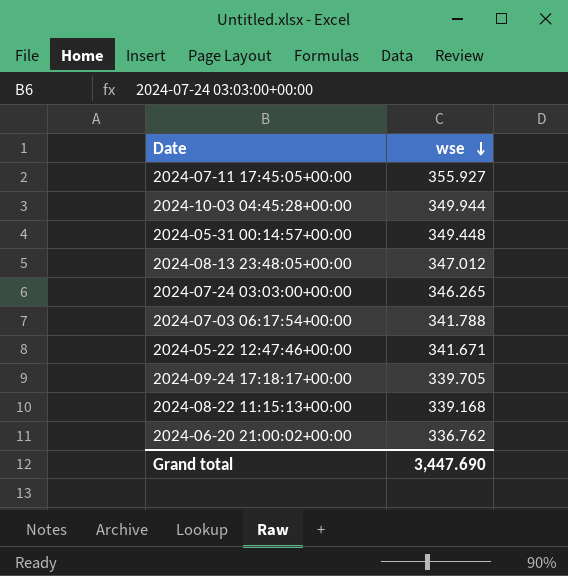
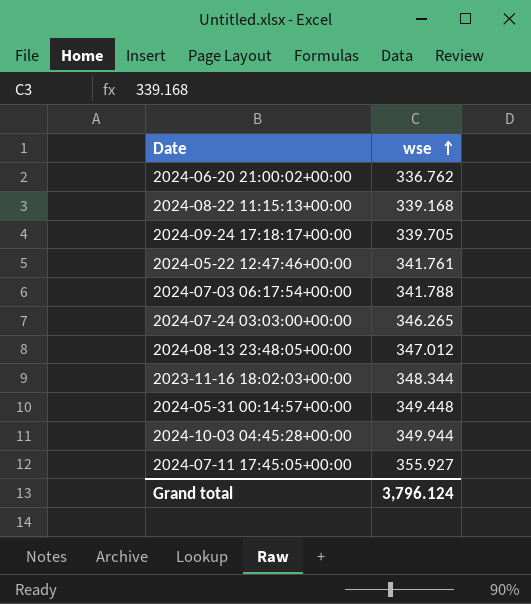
row order: wse descending -> wse ascending
2024-05-22 12:47:46+00:00 | wse: 341.671 -> 341.761
row 2023-11-16 18:02:03+00:00: none -> 348.344
Grand total | wse: 3,447.690 -> 3,796.124

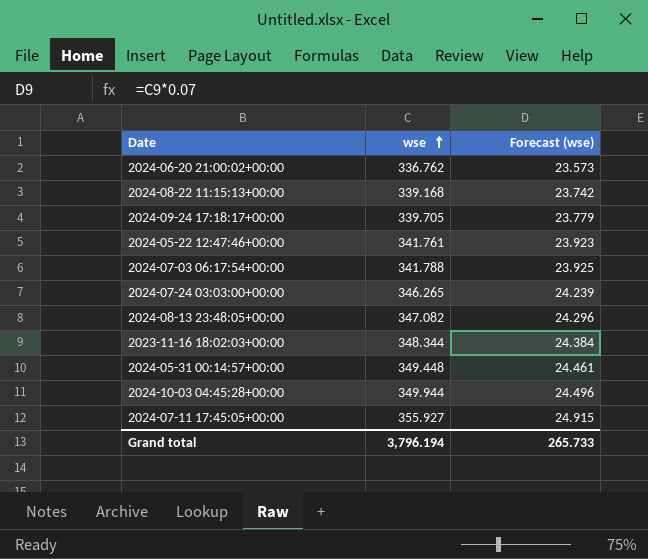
column Forecast (wse) | formula: none -> [wse] * 0.07
2024-08-13 23:48:05+00:00 | wse: 347.012 -> 347.082
Grand total | wse: 3,796.124 -> 3,796.194

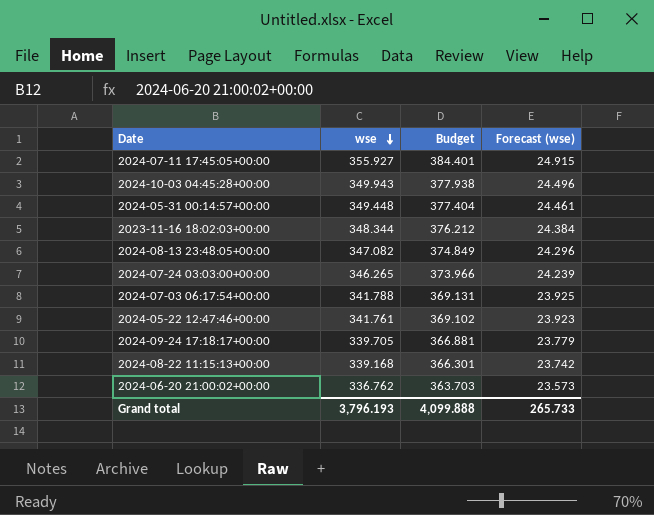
row order: wse ascending -> wse descending
column Budget | formula: none -> [wse] * 1.08
2024-10-03 04:45:28+00:00 | wse: 349.944 -> 349.943
Grand total | wse: 3,796.194 -> 3,796.193

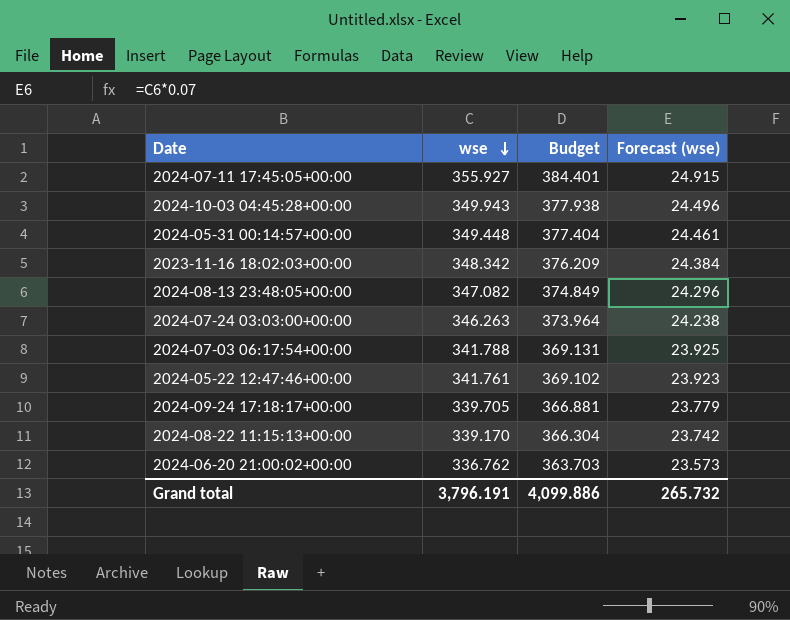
2023-11-16 18:02:03+00:00 | wse: 348.344 -> 348.342
2023-11-16 18:02:03+00:00 | Budget: 376.212 -> 376.209
2024-07-24 03:03:00+00:00 | wse: 346.265 -> 346.263
2024-07-24 03:03:00+00:00 | Budget: 373.966 -> 373.964
2024-07-24 03:03:00+00:00 | Forecast (wse): 24.239 -> 24.238
2024-08-22 11:15:13+00:00 | wse: 339.168 -> 339.170
2024-08-22 11:15:13+00:00 | Budget: 366.301 -> 366.304
Grand total | wse: 3,796.193 -> 3,796.191
Grand total | Budget: 4,099.888 -> 4,099.886
Grand total | Forecast (wse): 265.733 -> 265.732

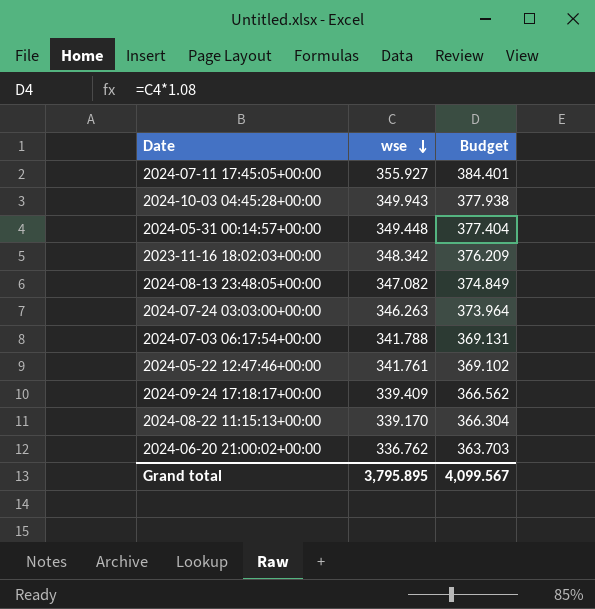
column Forecast (wse) | formula: [wse] * 0.07 -> none
2024-09-24 17:18:17+00:00 | wse: 339.705 -> 339.409
2024-09-24 17:18:17+00:00 | Budget: 366.881 -> 366.562
Grand total | wse: 3,796.191 -> 3,795.895
Grand total | Budget: 4,099.886 -> 4,099.567

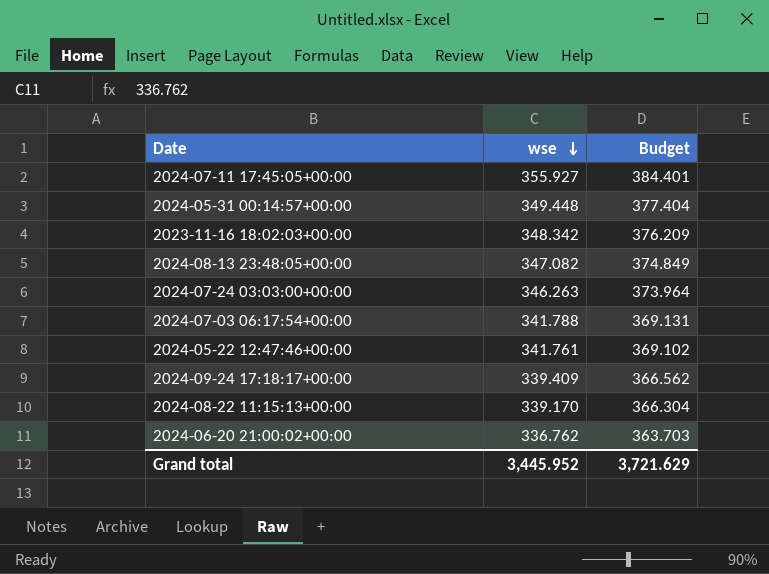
row 2024-10-03 04:45:28+00:00: 349.943 | 377.938 -> none
Grand total | wse: 3,795.895 -> 3,445.952
Grand total | Budget: 4,099.567 -> 3,721.629

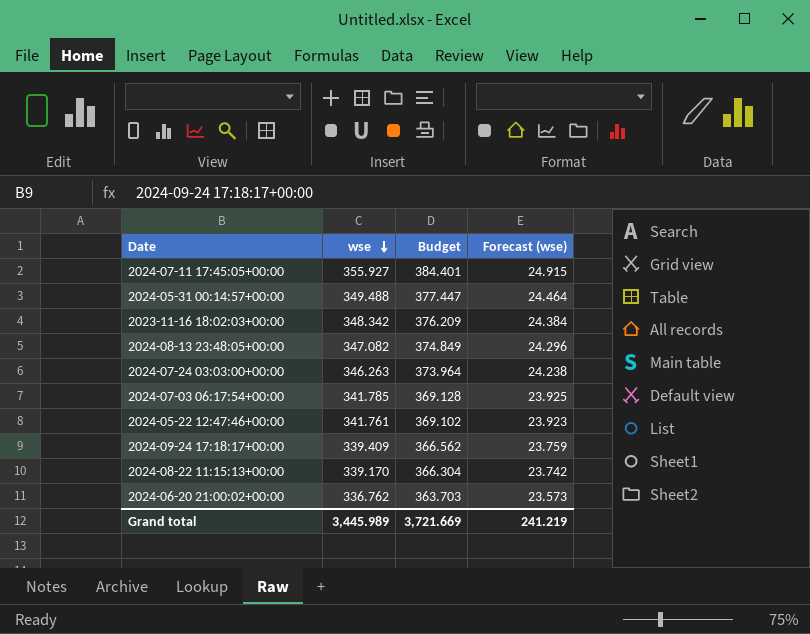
column Forecast (wse) | formula: none -> [wse] * 0.07
2024-05-31 00:14:57+00:00 | wse: 349.448 -> 349.488
2024-05-31 00:14:57+00:00 | Budget: 377.404 -> 377.447
2024-07-03 06:17:54+00:00 | wse: 341.788 -> 341.785
2024-07-03 06:17:54+00:00 | Budget: 369.131 -> 369.128
Grand total | wse: 3,445.952 -> 3,445.989
Grand total | Budget: 3,721.629 -> 3,721.669

